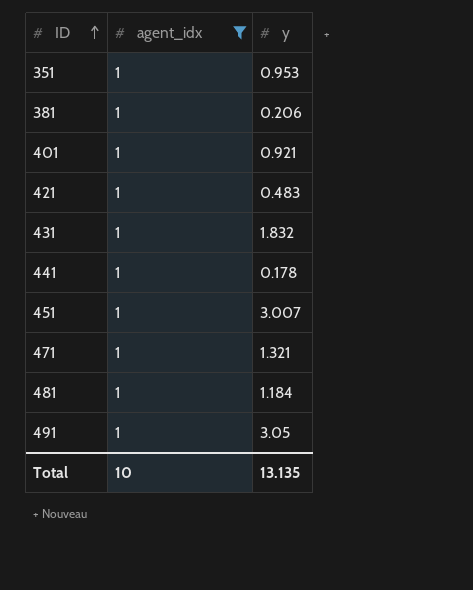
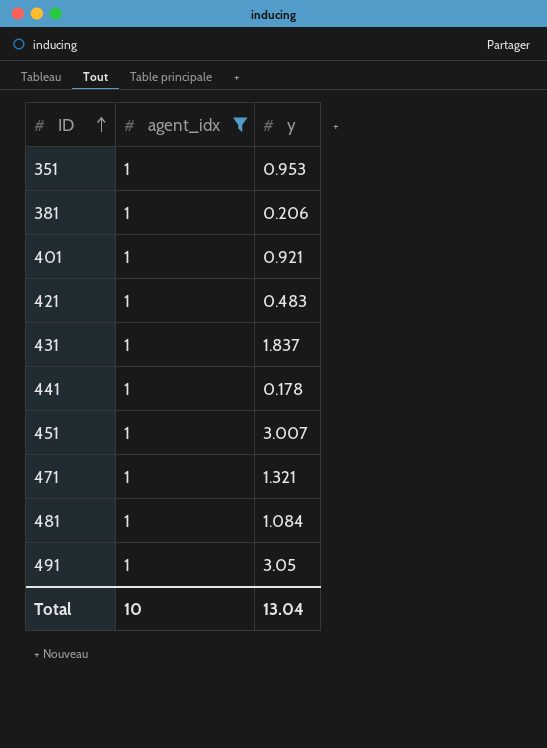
431 | y: 1.832 -> 1.837
481 | y: 1.184 -> 1.084
Total | y: 13.135 -> 13.04

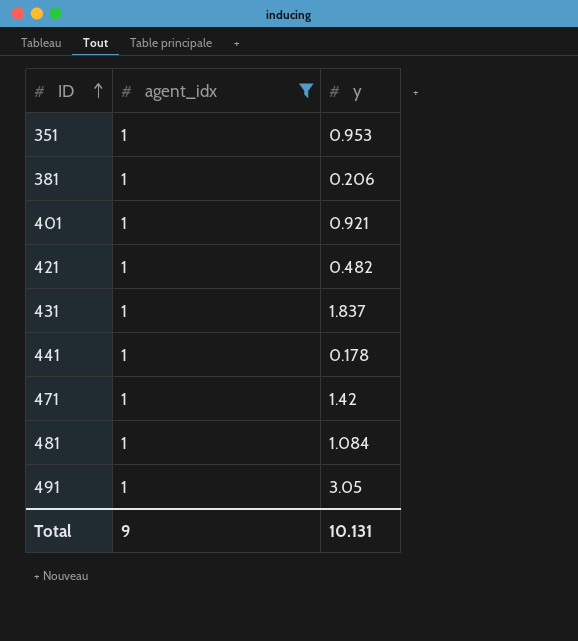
row 451: 1 | 3.007 -> none
421 | y: 0.483 -> 0.482
471 | y: 1.321 -> 1.42
Total | agent_idx: 10 -> 9
Total | y: 13.04 -> 10.131

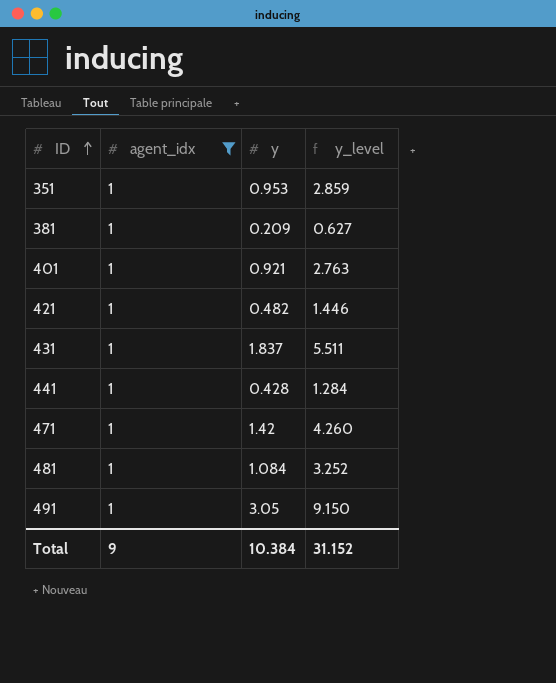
column y_level | formula: none -> [y] * 3
381 | y: 0.206 -> 0.209
441 | y: 0.178 -> 0.428
Total | y: 10.131 -> 10.384

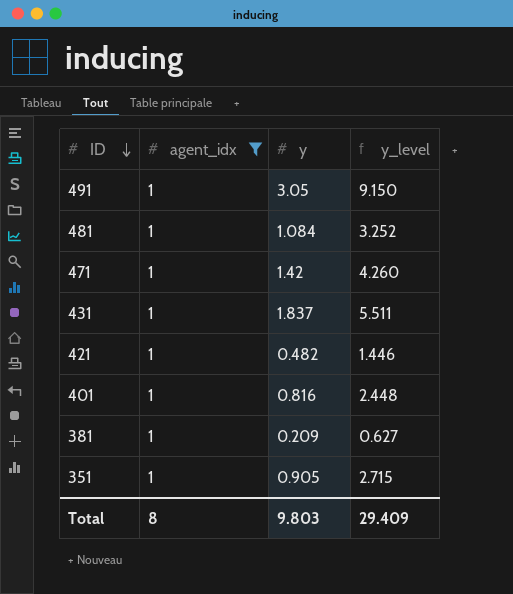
row order: ID ascending -> ID descending
row 441: 1 | 0.428 | 1.284 -> none
401 | y: 0.921 -> 0.816
401 | y_level: 2.763 -> 2.448
351 | y: 0.953 -> 0.905
351 | y_level: 2.859 -> 2.715
Total | agent_idx: 9 -> 8
Total | y: 10.384 -> 9.803
Total | y_level: 31.152 -> 29.409

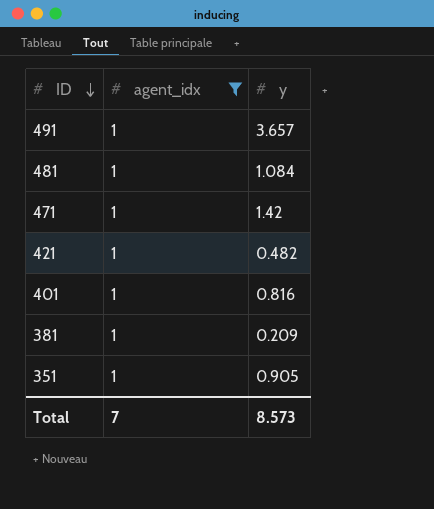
column y_level | formula: [y] * 3 -> none
row 431: 1 | 1.837 | 5.511 -> none
491 | y: 3.05 -> 3.657
Total | agent_idx: 8 -> 7
Total | y: 9.803 -> 8.573

